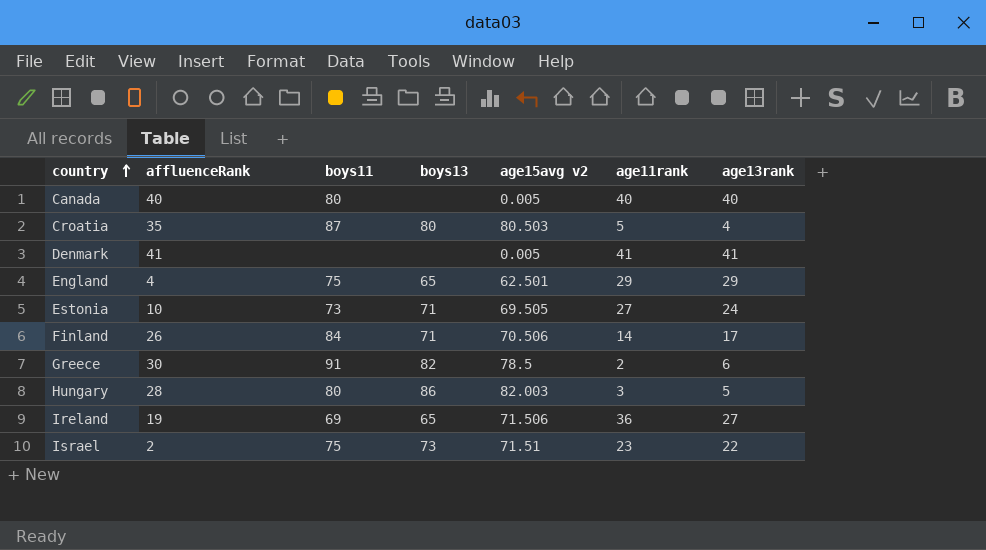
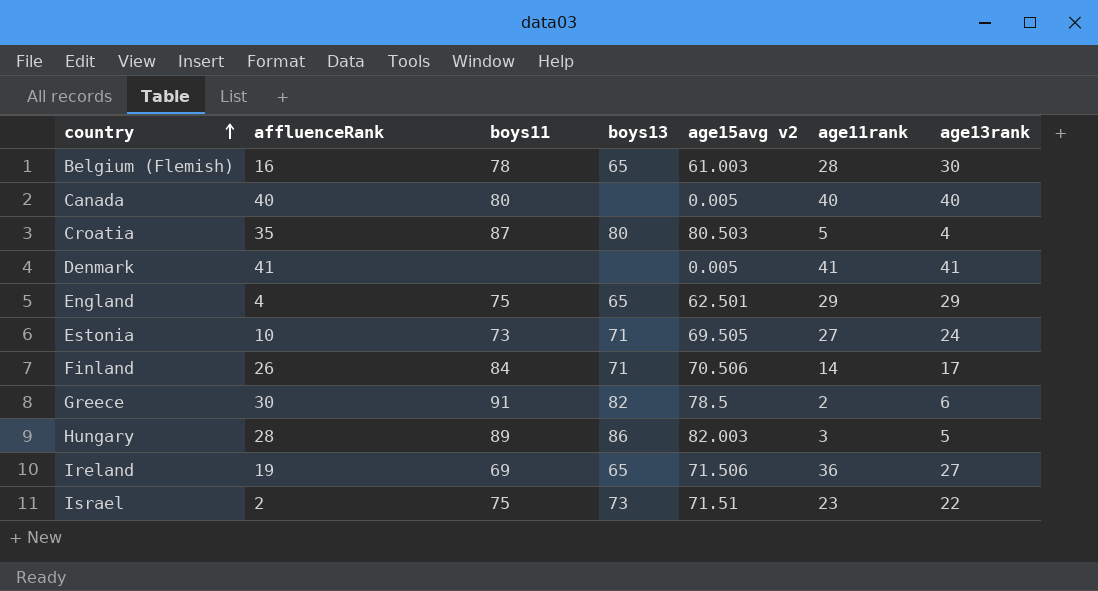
row Belgium (Flemish): none -> 16 | 78 | 65 | 61.003 | 28 | 30
Hungary | boys11: 80 -> 89

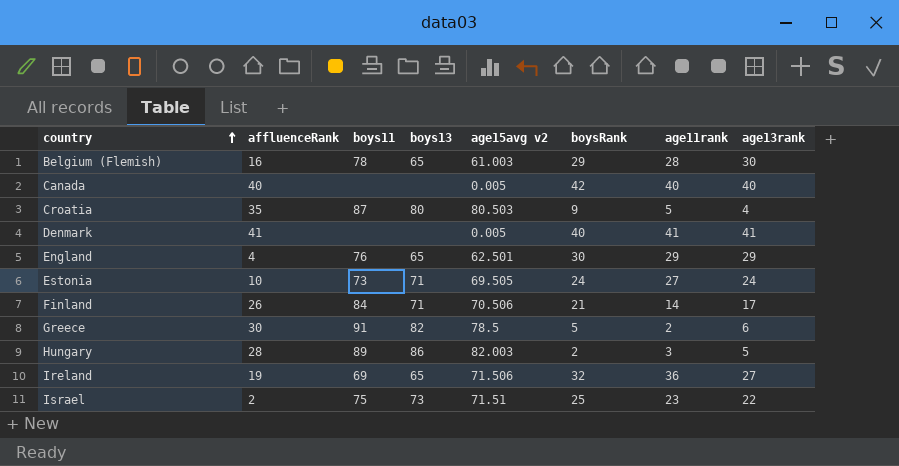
column boysRank | position: none -> 6
Canada | boys11: 80 -> none
England | boys11: 75 -> 76

